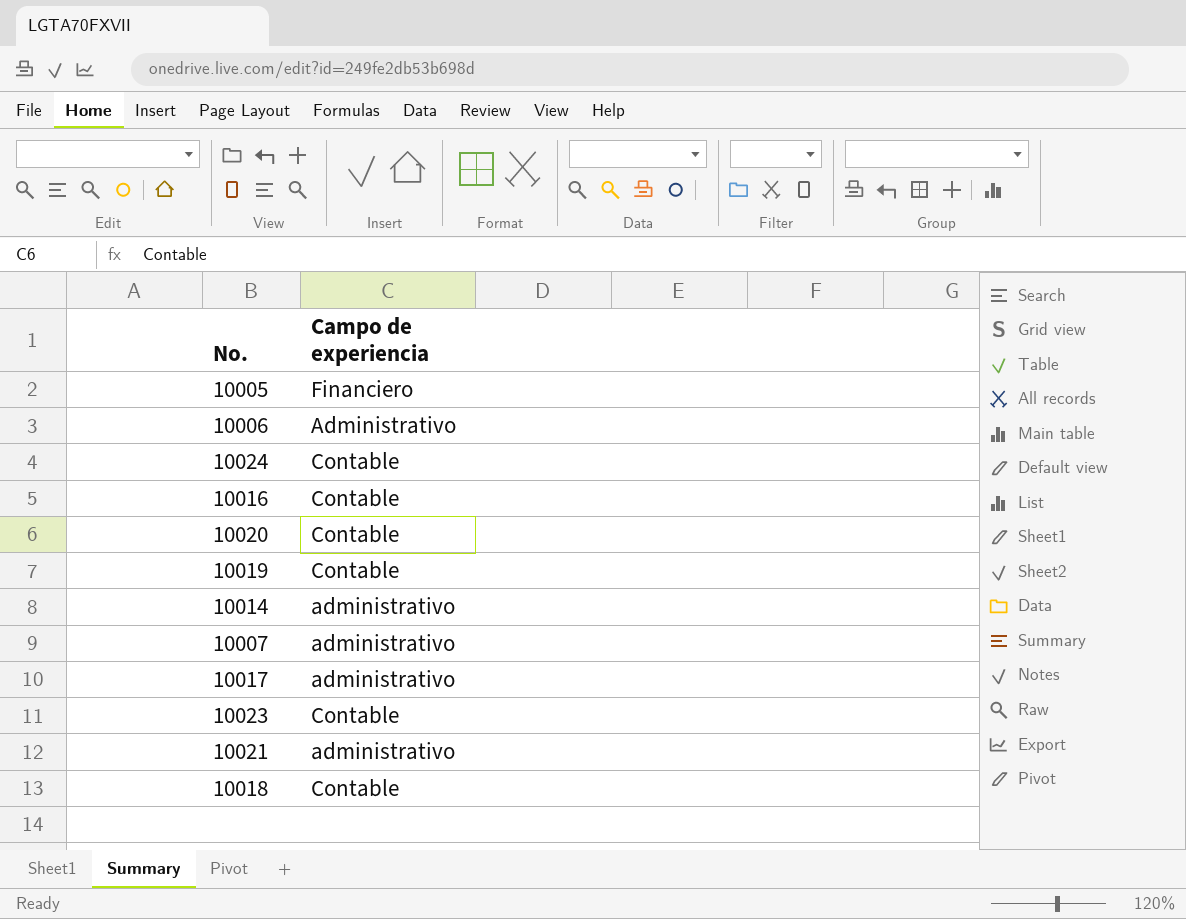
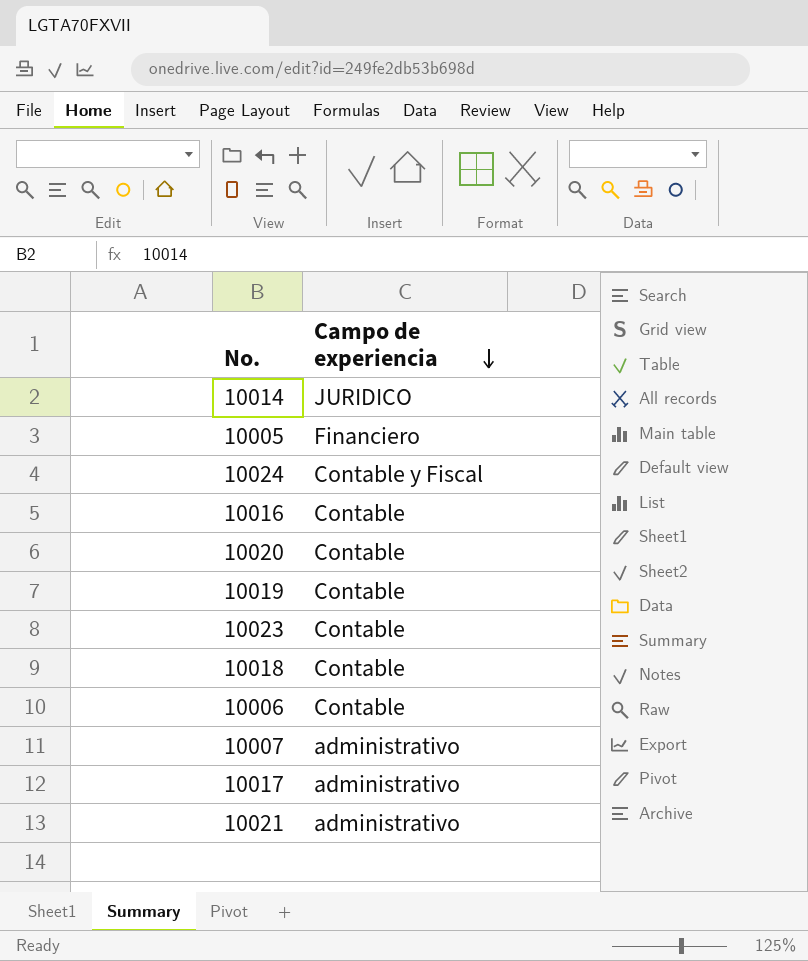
row order: none -> Campo de experiencia descending
10014 | Campo de experiencia: administrativo -> JURIDICO
10024 | Campo de experiencia: Contable -> Contable y Fiscal
10006 | Campo de experiencia: Administrativo -> Contable

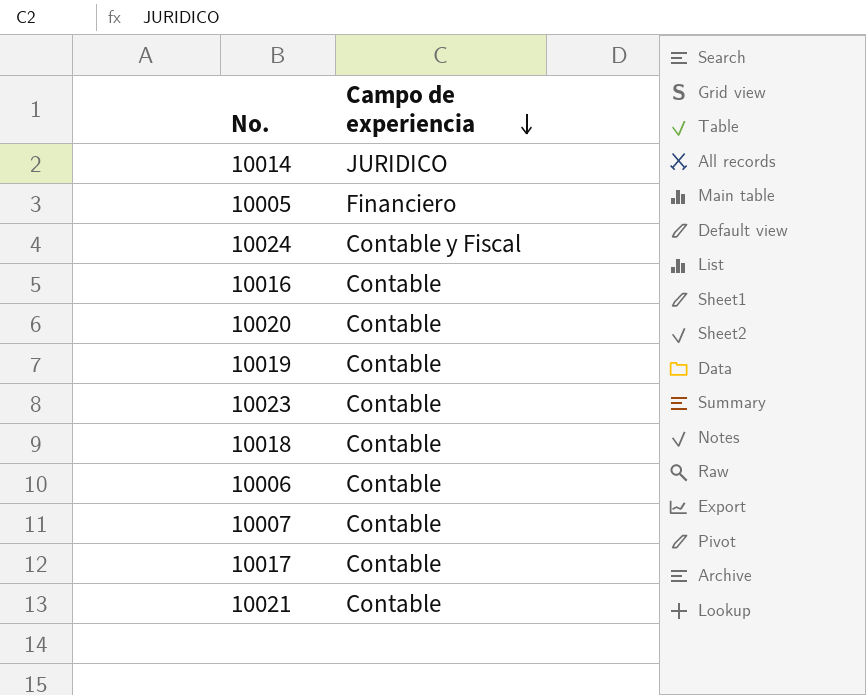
10007 | Campo de experiencia: administrativo -> Contable
10017 | Campo de experiencia: administrativo -> Contable
10021 | Campo de experiencia: administrativo -> Contable

